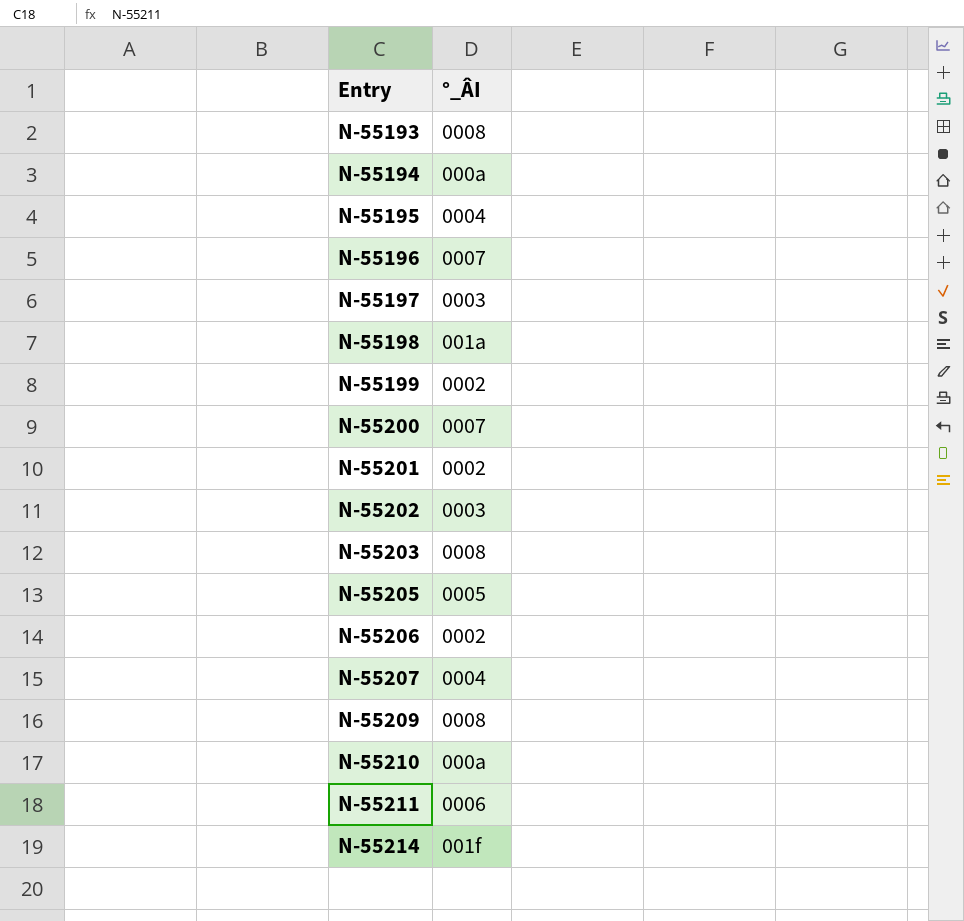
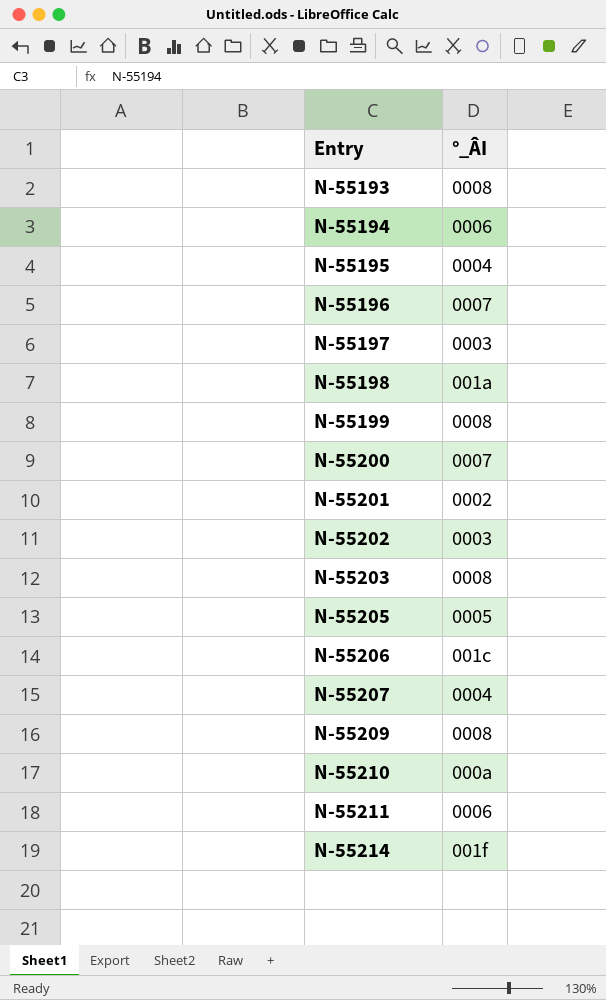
N-55194 | °_ÂI: 000a -> 0006
N-55199 | °_ÂI: 0002 -> 0008
N-55206 | °_ÂI: 0002 -> 001c

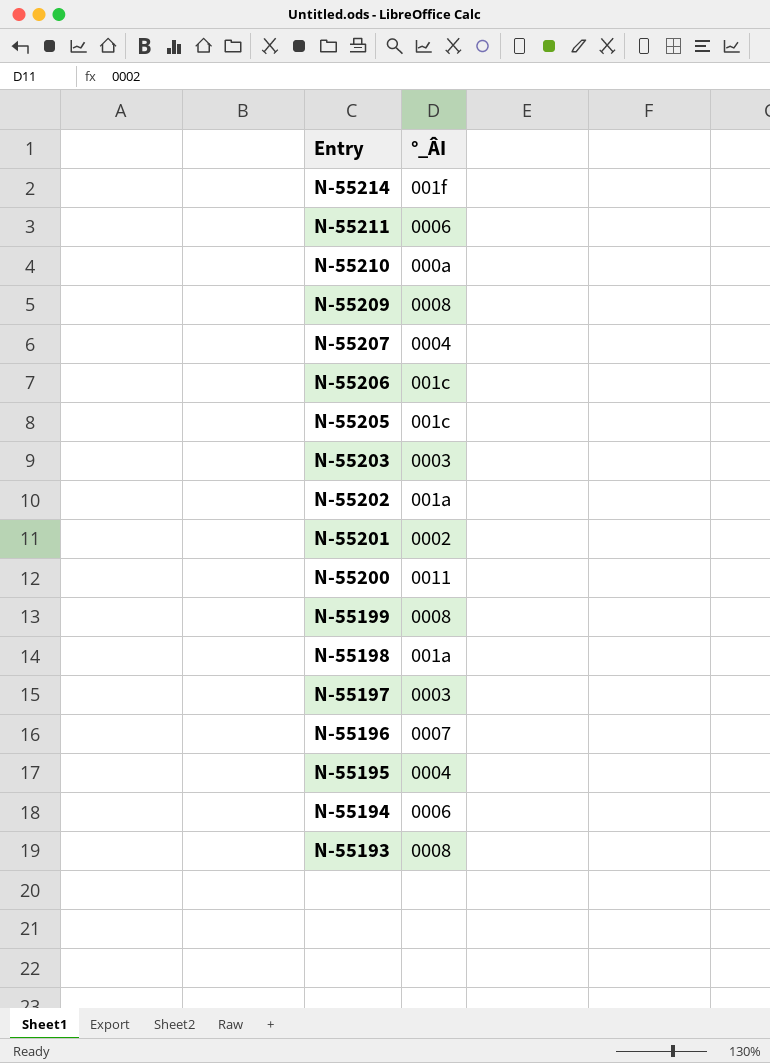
row order: Entry ascending -> Entry descending
N-55205 | °_ÂI: 0005 -> 001c
N-55203 | °_ÂI: 0008 -> 0003
N-55202 | °_ÂI: 0003 -> 001a
N-55200 | °_ÂI: 0007 -> 0011

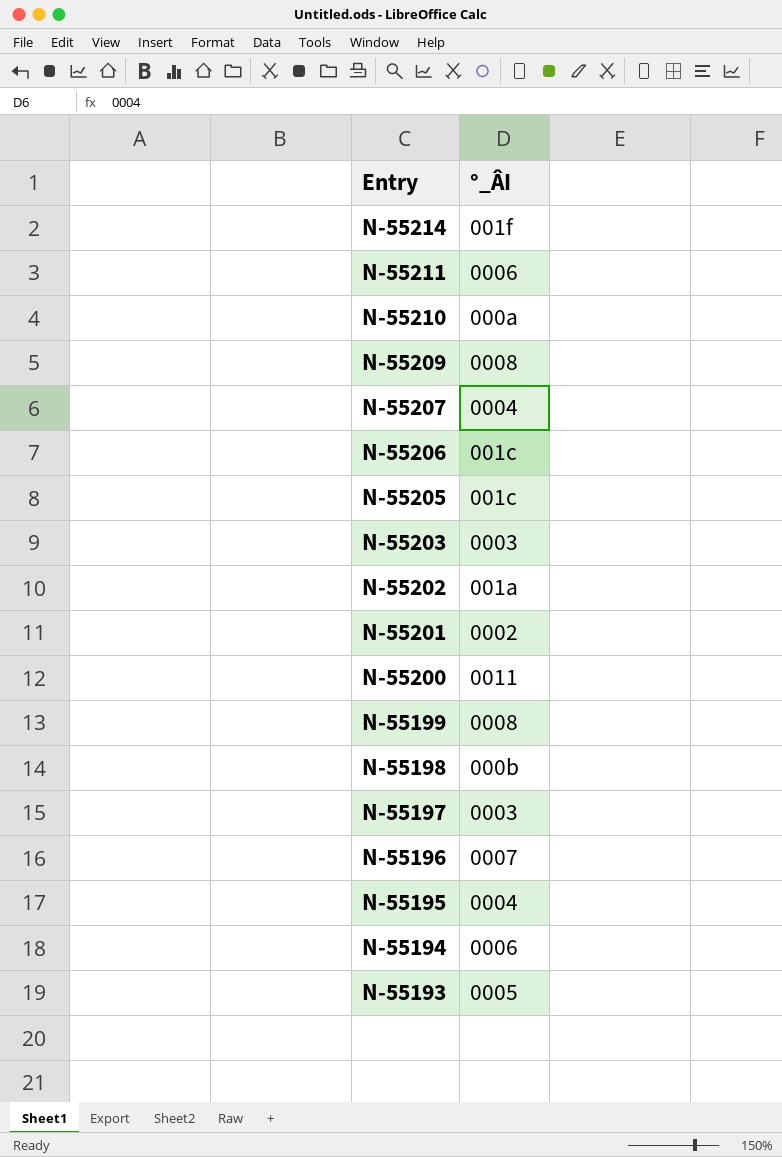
N-55198 | °_ÂI: 001a -> 000b
N-55193 | °_ÂI: 0008 -> 0005

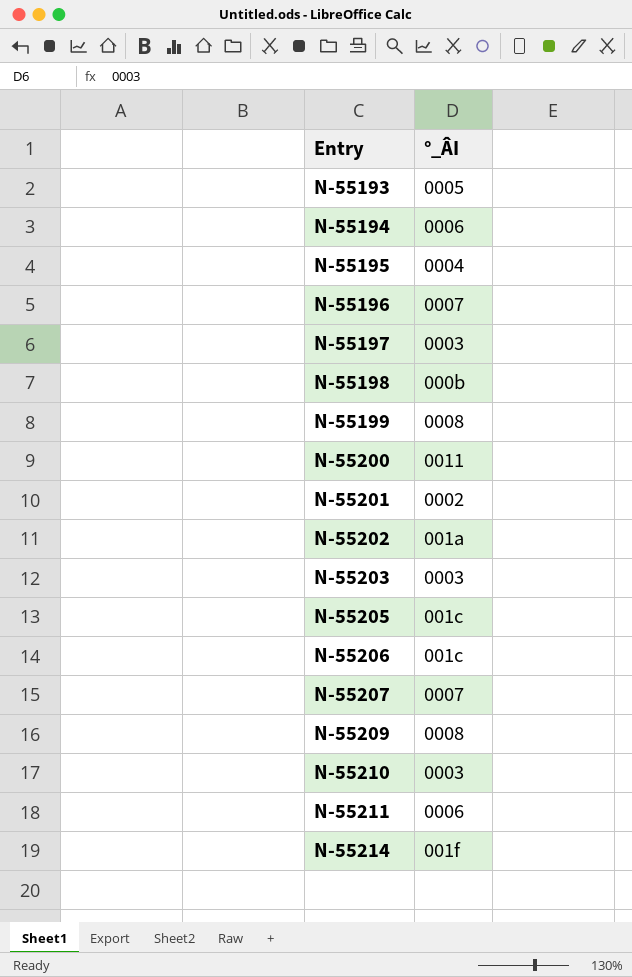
row order: Entry descending -> Entry ascending
N-55207 | °_ÂI: 0004 -> 0007
N-55210 | °_ÂI: 000a -> 0003

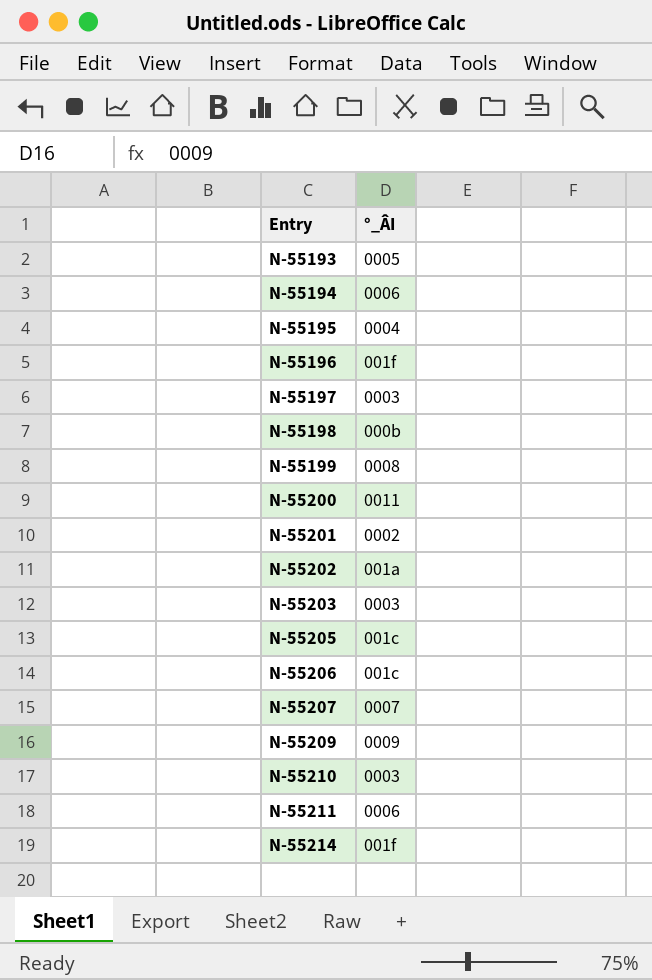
N-55196 | °_ÂI: 0007 -> 001f
N-55209 | °_ÂI: 0008 -> 0009

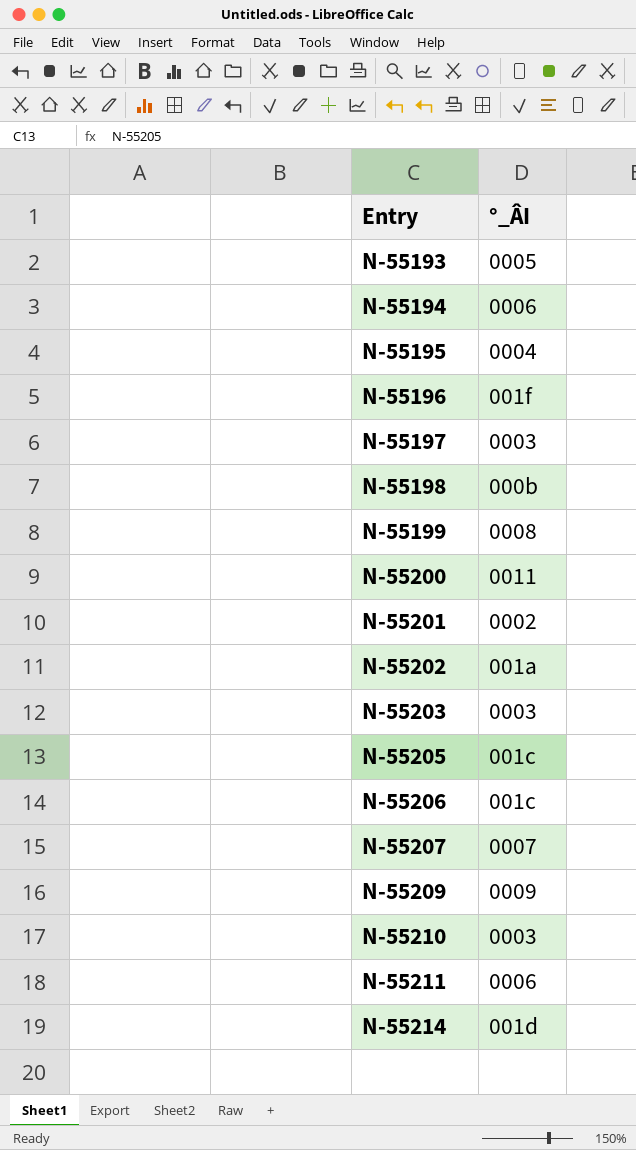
N-55214 | °_ÂI: 001f -> 001d

